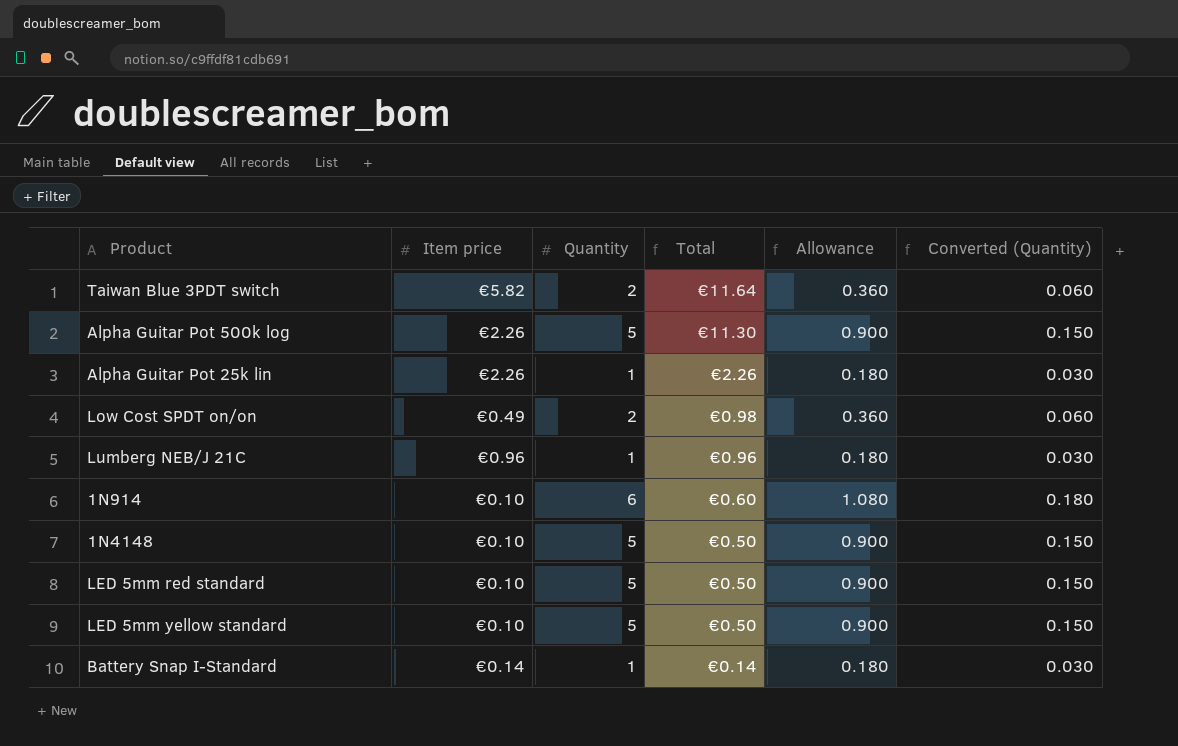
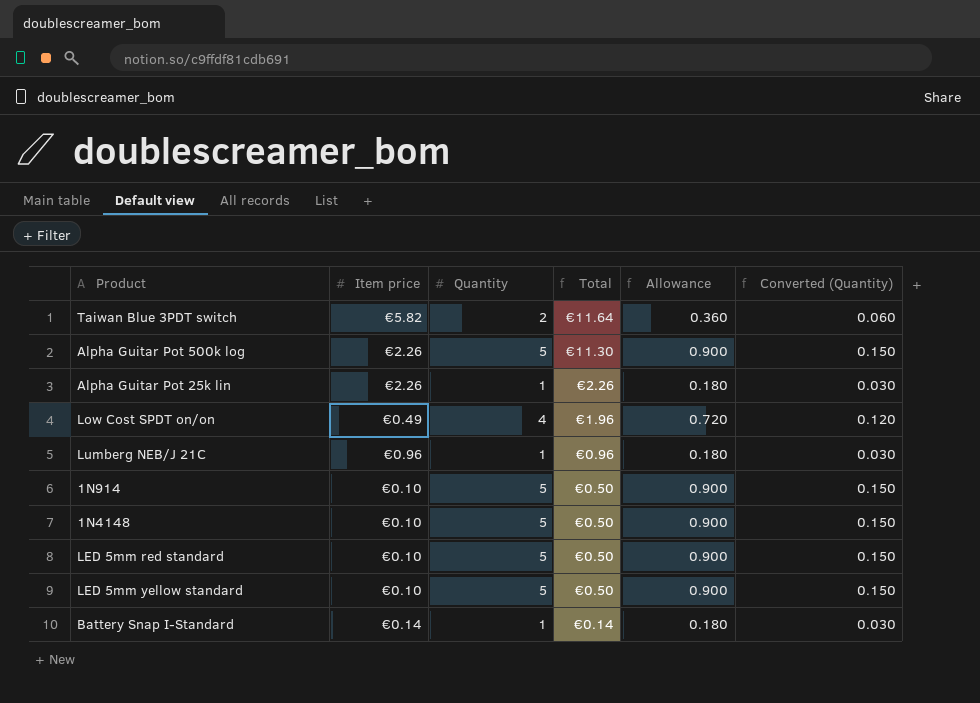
Low Cost SPDT on/on | Quantity: 2 -> 4
Low Cost SPDT on/on | Total: €0.98 -> €1.96
Low Cost SPDT on/on | Allowance: 0.360 -> 0.720
Low Cost SPDT on/on | Converted (Quantity): 0.060 -> 0.120
1N914 | Quantity: 6 -> 5
1N914 | Total: €0.60 -> €0.50
1N914 | Allowance: 1.080 -> 0.900
1N914 | Converted (Quantity): 0.180 -> 0.150

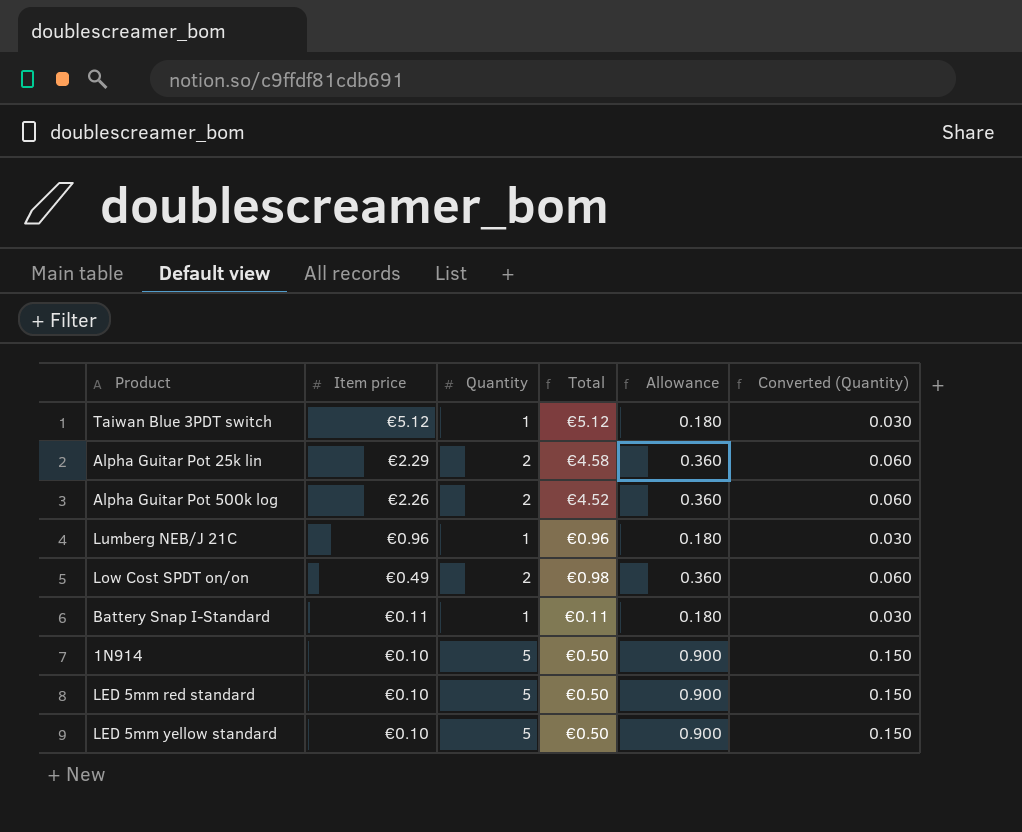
row order: Total descending -> Item price descending
row 1N4148: €0.10 | 5 | €0.50 | 0.900 | 0.150 -> none
Taiwan Blue 3PDT switch | Item price: €5.82 -> €5.12
Taiwan Blue 3PDT switch | Quantity: 2 -> 1
Taiwan Blue 3PDT switch | Total: €11.64 -> €5.12
Taiwan Blue 3PDT switch | Allowance: 0.360 -> 0.180
Taiwan Blue 3PDT switch | Converted (Quantity): 0.060 -> 0.030
Alpha Guitar Pot 25k lin | Item price: €2.26 -> €2.29
Alpha Guitar Pot 25k lin | Quantity: 1 -> 2
Alpha Guitar Pot 25k lin | Total: €2.26 -> €4.58
Alpha Guitar Pot 25k lin | Allowance: 0.180 -> 0.360
Alpha Guitar Pot 25k lin | Converted (Quantity): 0.030 -> 0.060
Alpha Guitar Pot 500k log | Quantity: 5 -> 2
Alpha Guitar Pot 500k log | Total: €11.30 -> €4.52
Alpha Guitar Pot 500k log | Allowance: 0.900 -> 0.360
Alpha Guitar Pot 500k log | Converted (Quantity): 0.150 -> 0.060
Low Cost SPDT on/on | Quantity: 4 -> 2
Low Cost SPDT on/on | Total: €1.96 -> €0.98
Low Cost SPDT on/on | Allowance: 0.720 -> 0.360
Low Cost SPDT on/on | Converted (Quantity): 0.120 -> 0.060
Battery Snap I-Standard | Item price: €0.14 -> €0.11
Battery Snap I-Standard | Total: €0.14 -> €0.11

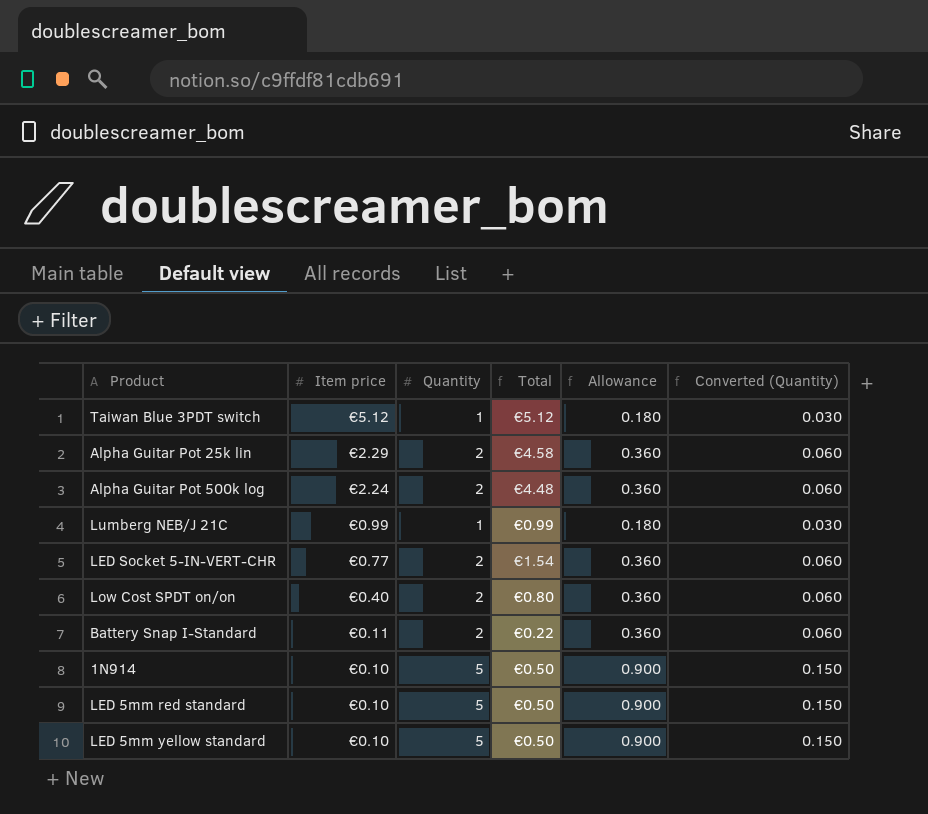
Alpha Guitar Pot 500k log | Item price: €2.26 -> €2.24
Alpha Guitar Pot 500k log | Total: €4.52 -> €4.48
Lumberg NEB/J 21C | Item price: €0.96 -> €0.99
Lumberg NEB/J 21C | Total: €0.96 -> €0.99
row LED Socket 5-IN-VERT-CHR: none -> €0.77 | 2 | €1.54 | 0.360 | 0.060
Low Cost SPDT on/on | Item price: €0.49 -> €0.40
Low Cost SPDT on/on | Total: €0.98 -> €0.80
Battery Snap I-Standard | Quantity: 1 -> 2
Battery Snap I-Standard | Total: €0.11 -> €0.22
Battery Snap I-Standard | Allowance: 0.180 -> 0.360
Battery Snap I-Standard | Converted (Quantity): 0.030 -> 0.060

